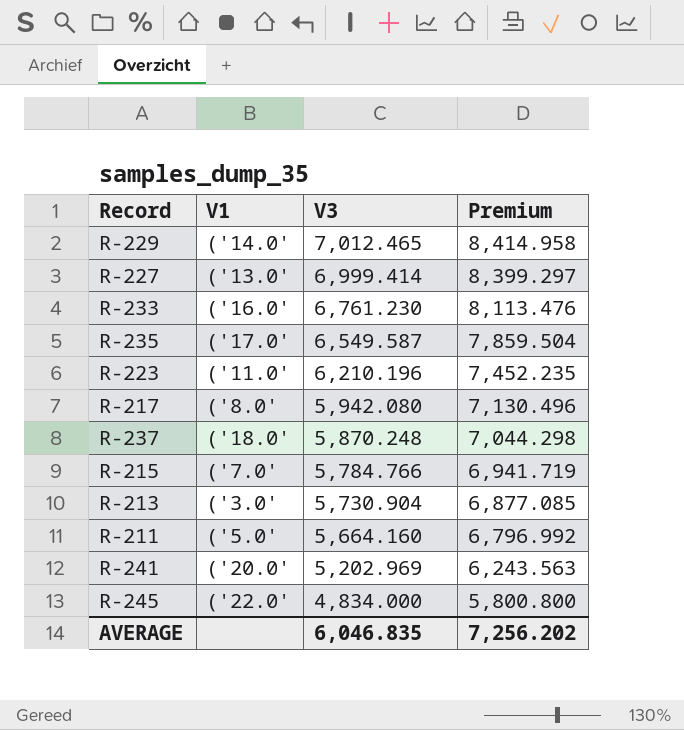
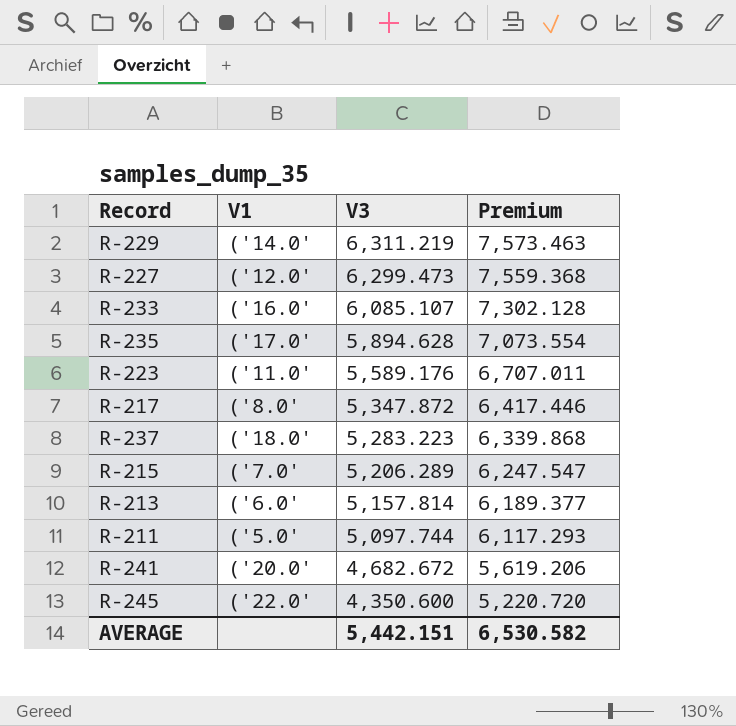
R-229 | V3: 7,012.465 -> 6,311.219
R-229 | Premium: 8,414.958 -> 7,573.463
R-227 | V1: ('13.0' -> ('12.0'
R-227 | V3: 6,999.414 -> 6,299.473
R-227 | Premium: 8,399.297 -> 7,559.368
R-233 | V3: 6,761.230 -> 6,085.107
R-233 | Premium: 8,113.476 -> 7,302.128
R-235 | V3: 6,549.587 -> 5,894.628
R-235 | Premium: 7,859.504 -> 7,073.554
R-223 | V3: 6,210.196 -> 5,589.176
R-223 | Premium: 7,452.235 -> 6,707.011
R-217 | V3: 5,942.080 -> 5,347.872
R-217 | Premium: 7,130.496 -> 6,417.446
R-237 | V3: 5,870.248 -> 5,283.223
R-237 | Premium: 7,044.298 -> 6,339.868
R-215 | V3: 5,784.766 -> 5,206.289
R-215 | Premium: 6,941.719 -> 6,247.547
R-213 | V1: ('3.0' -> ('6.0'
R-213 | V3: 5,730.904 -> 5,157.814
R-213 | Premium: 6,877.085 -> 6,189.377
R-211 | V3: 5,664.160 -> 5,097.744
R-211 | Premium: 6,796.992 -> 6,117.293
R-241 | V3: 5,202.969 -> 4,682.672
R-241 | Premium: 6,243.563 -> 5,619.206
R-245 | V3: 4,834.000 -> 4,350.600
R-245 | Premium: 5,800.800 -> 5,220.720
AVERAGE | V3: 6,046.835 -> 5,442.151
AVERAGE | Premium: 7,256.202 -> 6,530.582

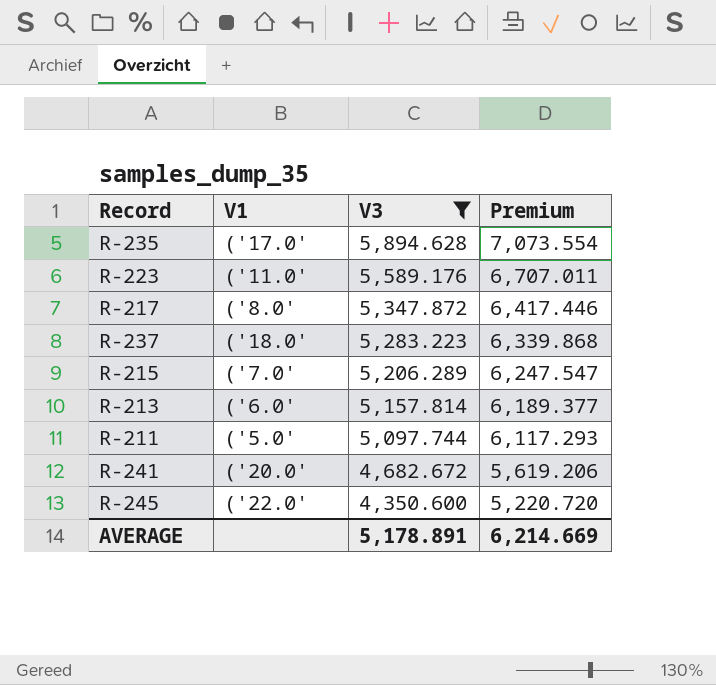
filter: none -> V3 <= 5,894.628
AVERAGE | V3: 5,442.151 -> 5,178.891
AVERAGE | Premium: 6,530.582 -> 6,214.669

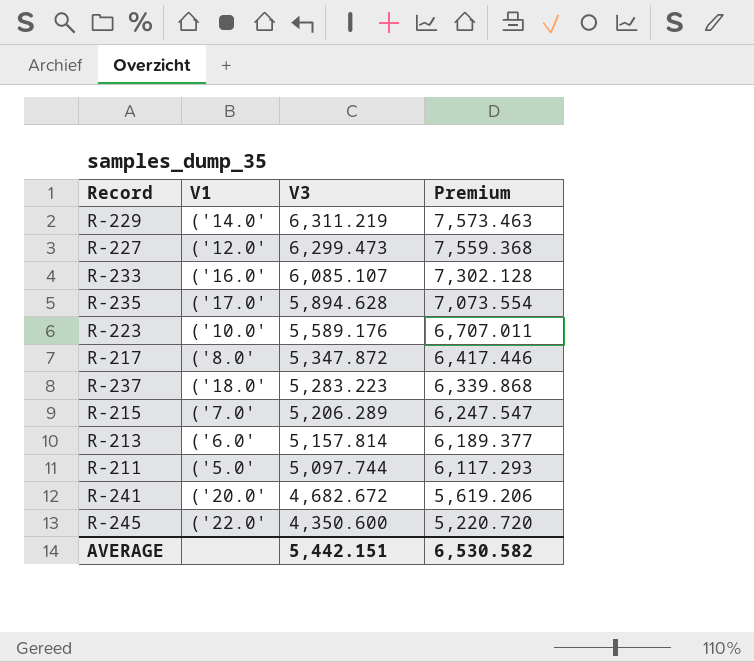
filter: V3 <= 5,894.628 -> none
R-223 | V1: ('11.0' -> ('10.0'
AVERAGE | V3: 5,178.891 -> 5,442.151
AVERAGE | Premium: 6,214.669 -> 6,530.582

